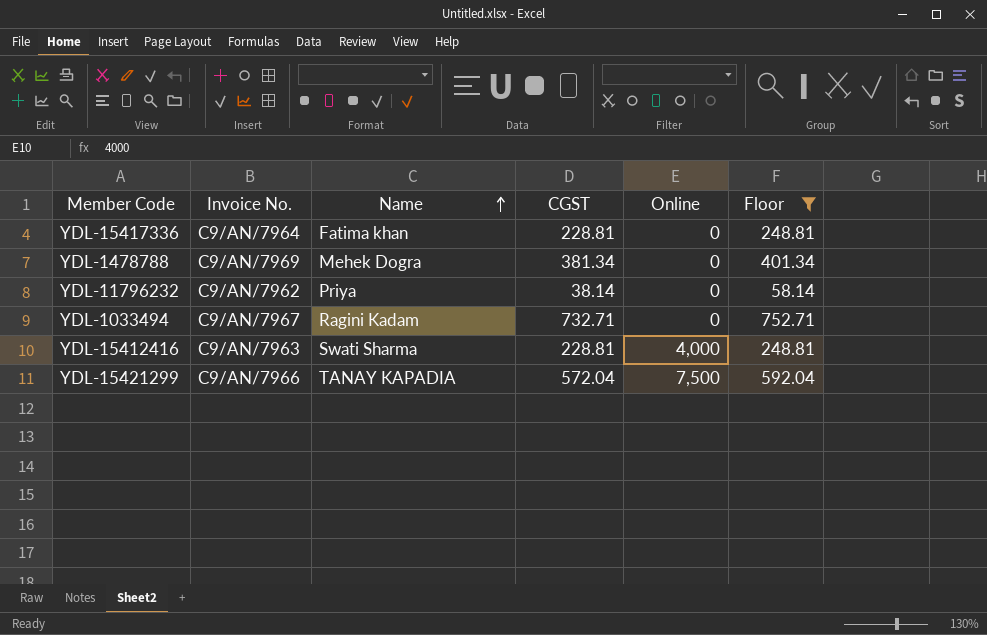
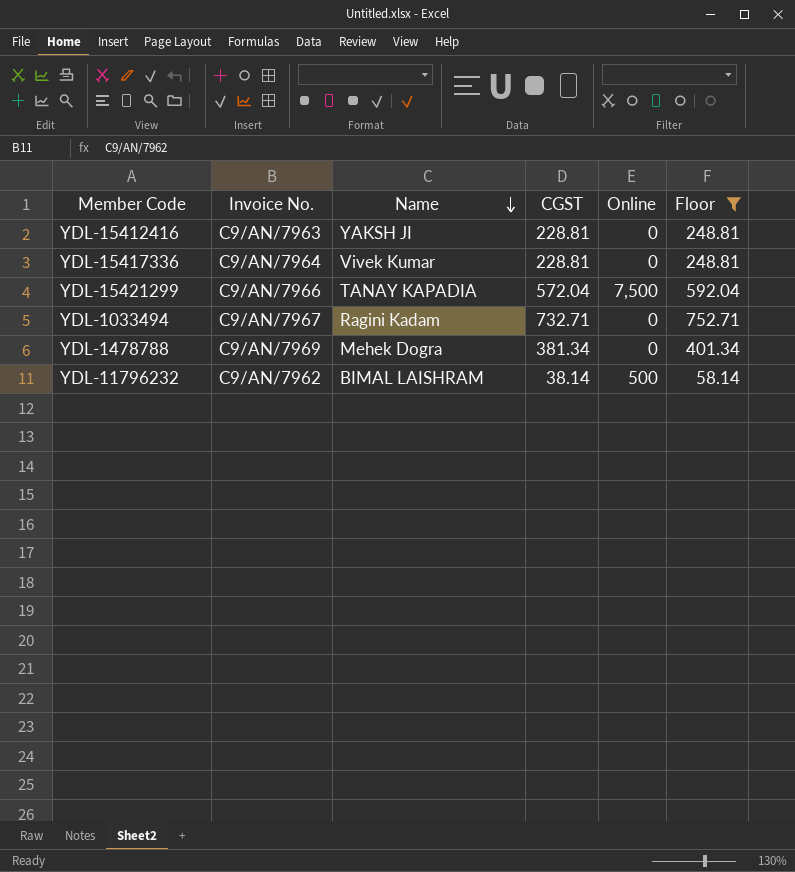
row order: Name ascending -> Name descending
YDL-15412416 | Name: Swati Sharma -> YAKSH JI
YDL-15412416 | Online: 4,000 -> 0
YDL-15417336 | Name: Fatima khan -> Vivek Kumar
YDL-11796232 | Name: Priya -> BIMAL LAISHRAM
YDL-11796232 | Online: 0 -> 500

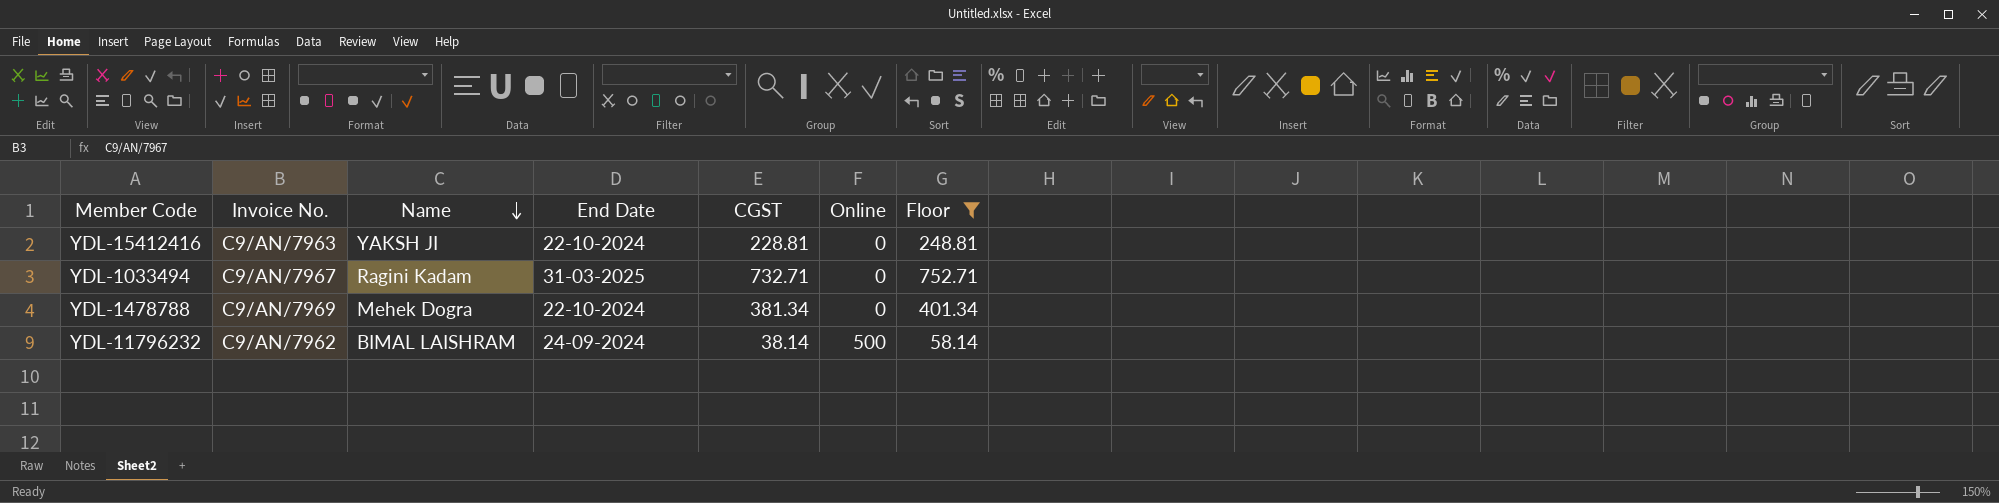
column End Date | position: none -> 4
row YDL-15417336: C9/AN/7964 | Vivek Kumar | 228.81 | 0 | 248.81 -> none
row YDL-15421299: C9/AN/7966 | TANAY KAPADIA | 572.04 | 7,500 | 592.04 -> none

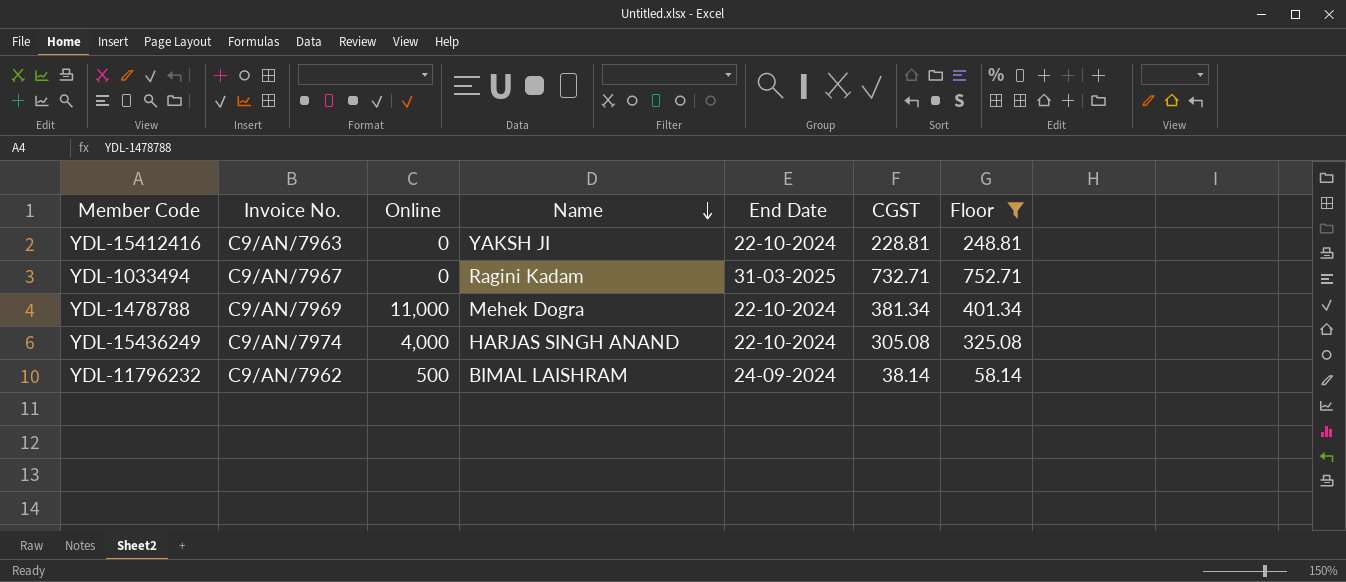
column Online | position: 6 -> 3
YDL-1478788 | Online: 0 -> 11,000
row YDL-15436249: none -> C9/AN/7974 | 4,000 | HARJAS SINGH ANAND | 22-10-2024 | 305.08 | 325.08

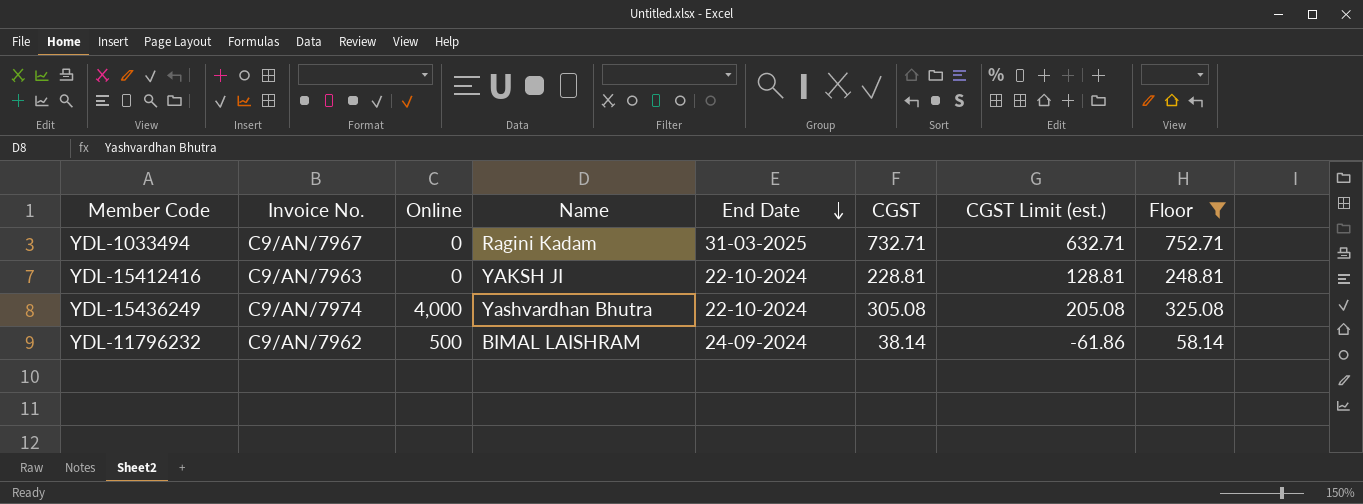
row order: Name descending -> End Date descending
column CGST Limit (est.) | formula: none -> [CGST] - 100
row YDL-1478788: C9/AN/7969 | 11,000 | Mehek Dogra | 22-10-2024 | 381.34 | 401.34 -> none
YDL-15436249 | Name: HARJAS SINGH ANAND -> Yashvardhan Bhutra

